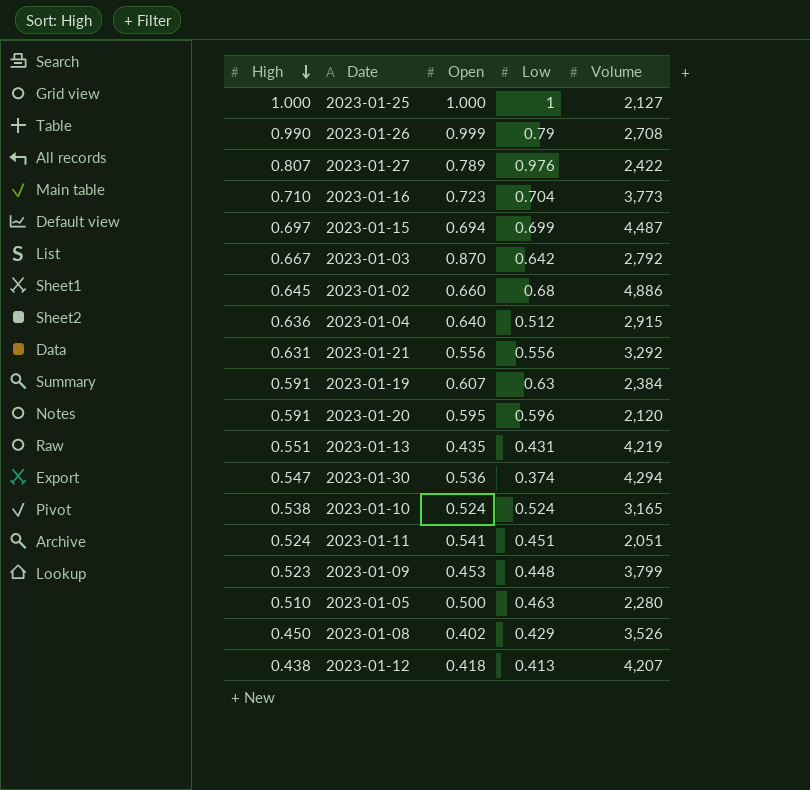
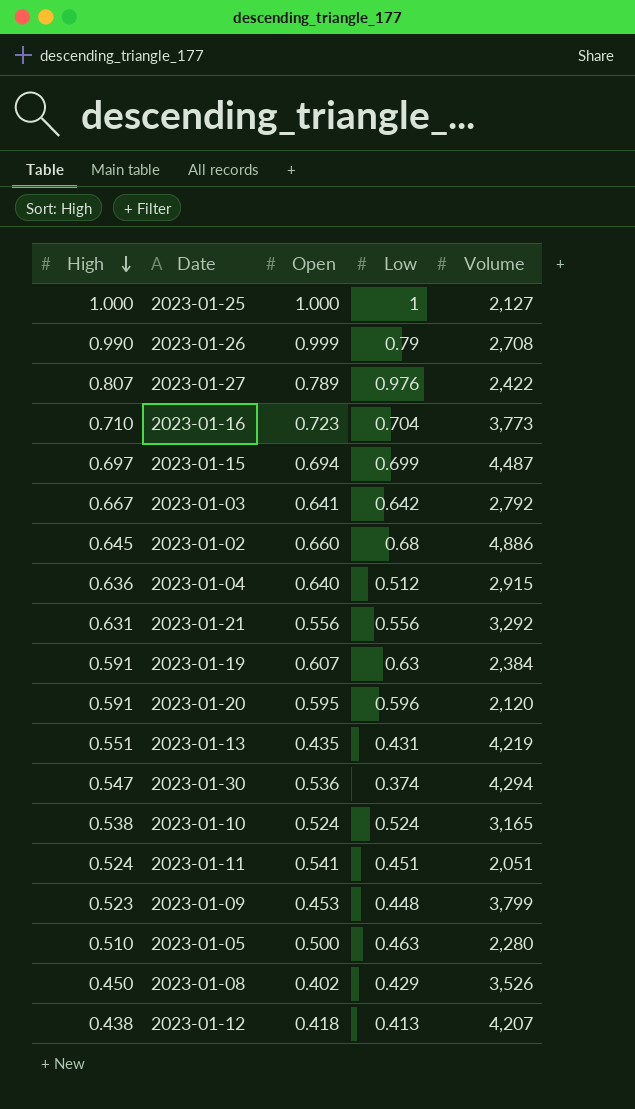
2023-01-03 | Open: 0.870 -> 0.641

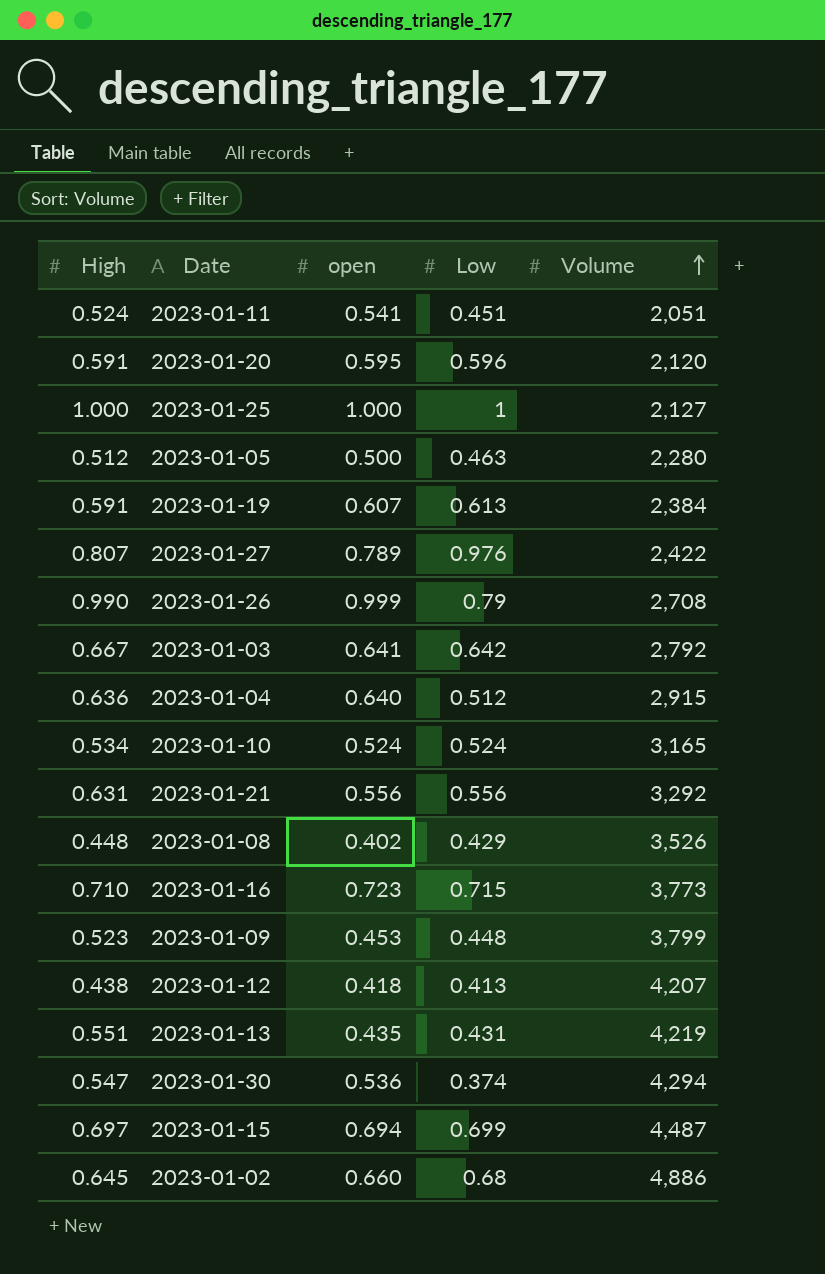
row order: High descending -> Volume ascending
column name: Open -> open
2023-01-05 | High: 0.510 -> 0.512
2023-01-19 | Low: 0.63 -> 0.613
2023-01-10 | High: 0.538 -> 0.534
2023-01-08 | High: 0.450 -> 0.448
2023-01-16 | Low: 0.704 -> 0.715

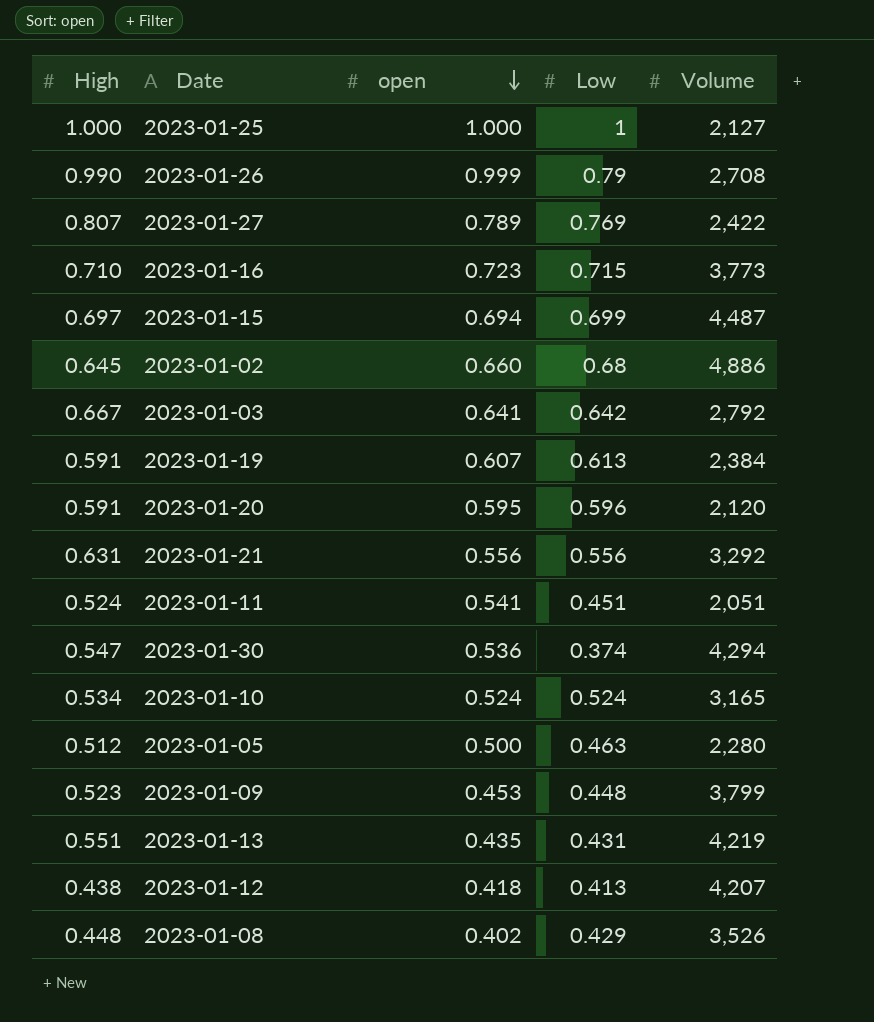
row order: Volume ascending -> open descending
row 2023-01-04: 0.636 | 0.640 | 0.512 | 2,915 -> none
2023-01-27 | Low: 0.976 -> 0.769

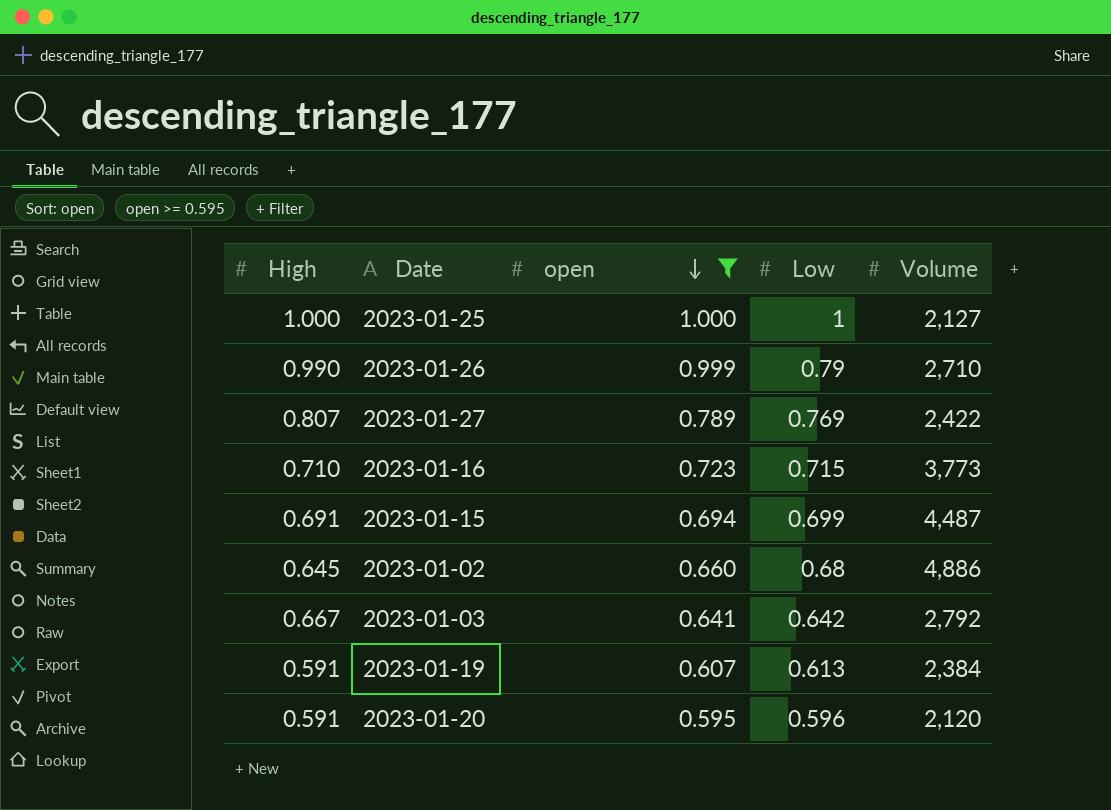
filter: none -> open >= 0.595
2023-01-26 | Volume: 2,708 -> 2,710
2023-01-15 | High: 0.697 -> 0.691

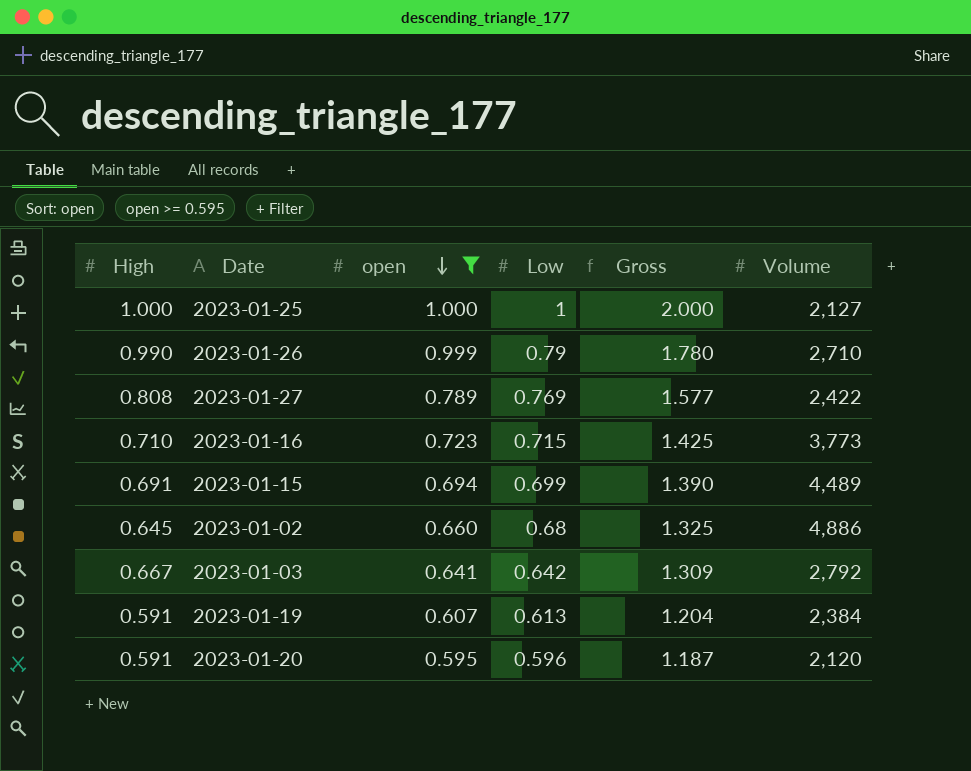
column Gross | formula: none -> [High] + [Low]
2023-01-27 | High: 0.807 -> 0.808
2023-01-15 | Volume: 4,487 -> 4,489

